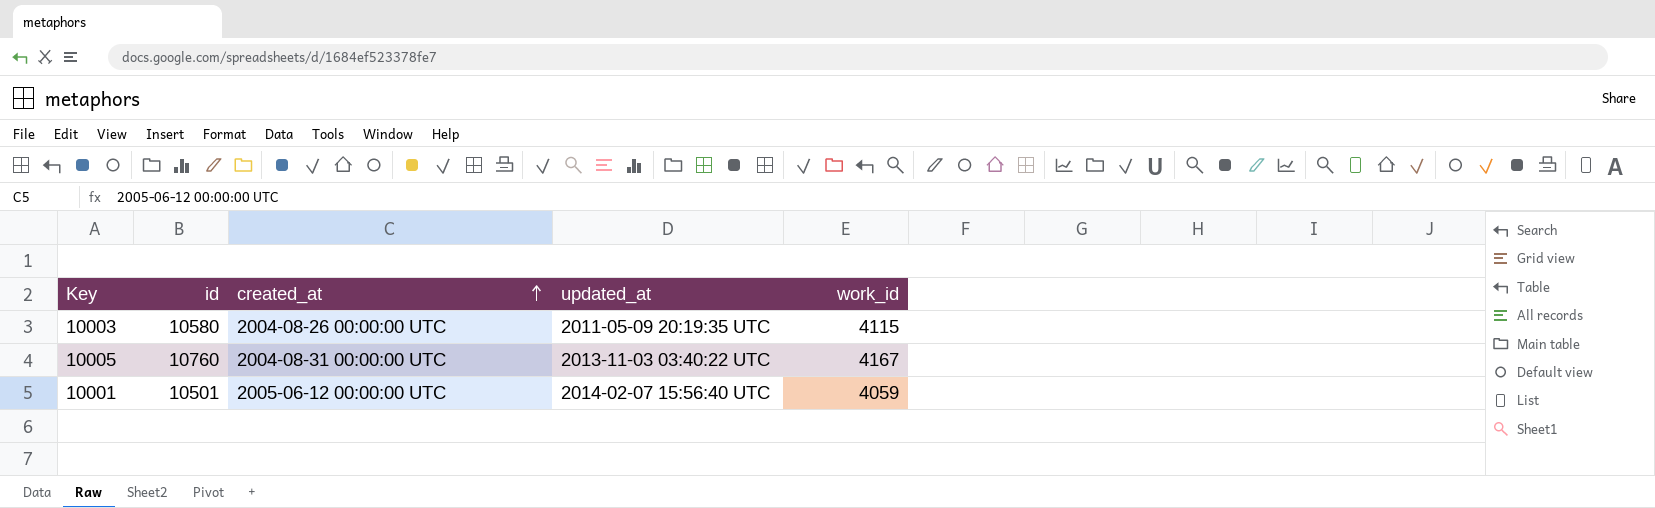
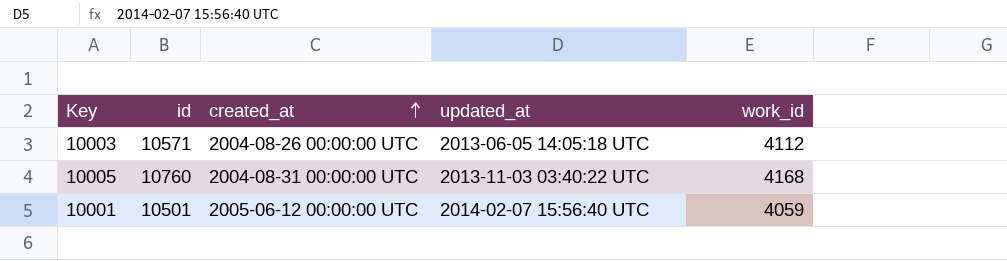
10003 | id: 10580 -> 10571
10003 | updated_at: 2011-05-09 20:19:35 UTC -> 2013-06-05 14:05:18 UTC
10003 | work_id: 4115 -> 4112
10005 | work_id: 4167 -> 4168

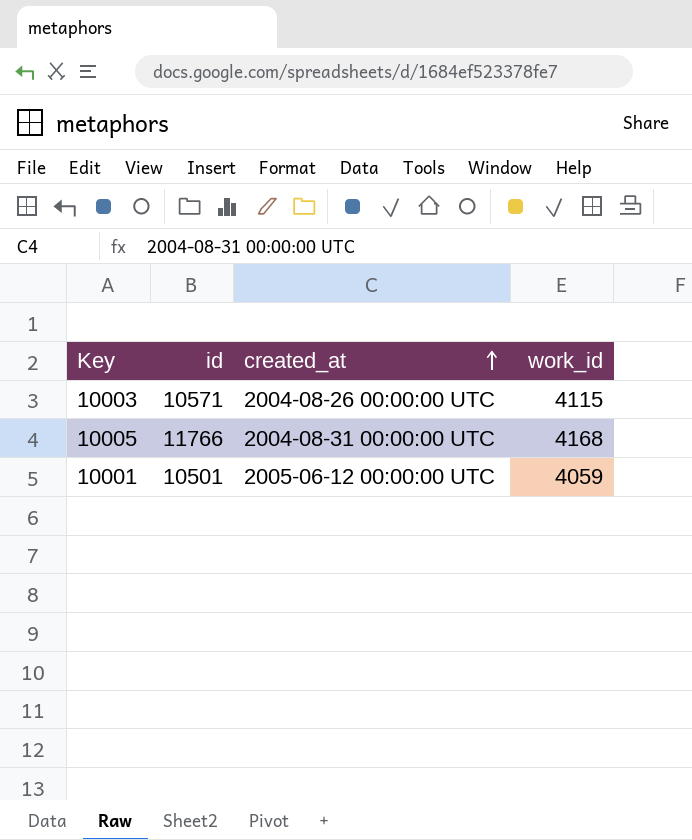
column updated_at | position: 4 -> none
10003 | work_id: 4112 -> 4115
10005 | id: 10760 -> 11766

